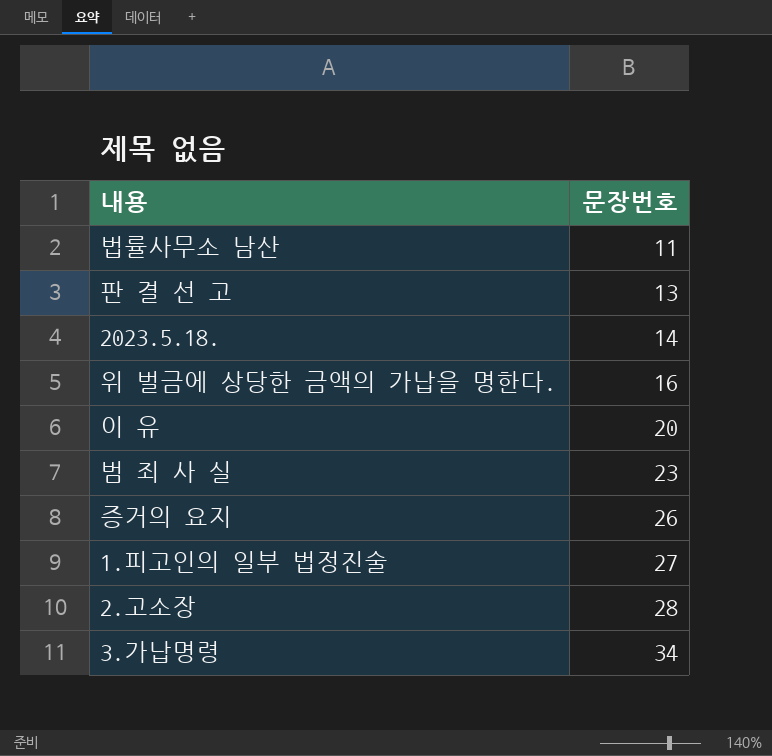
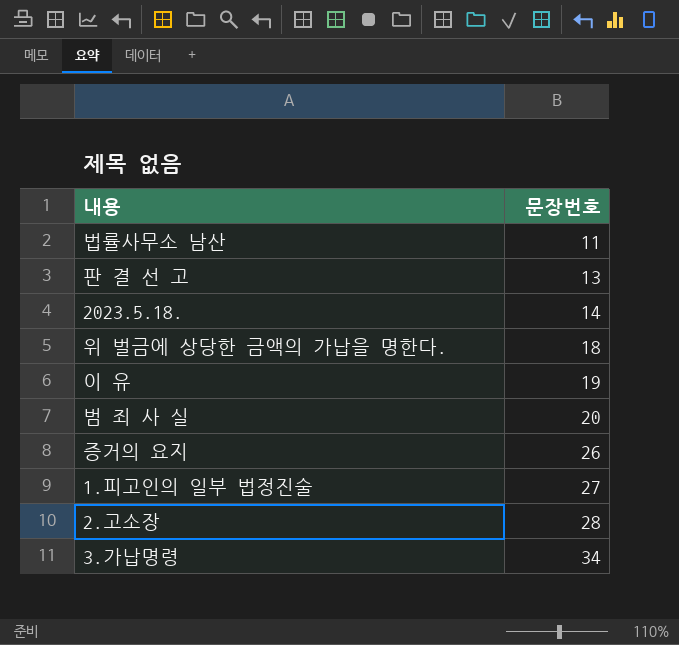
위 벌금에 상당한 금액의 가납을 명한다. | 문장번호: 16 -> 18
이 유 | 문장번호: 20 -> 19
범 죄 사 실 | 문장번호: 23 -> 20

